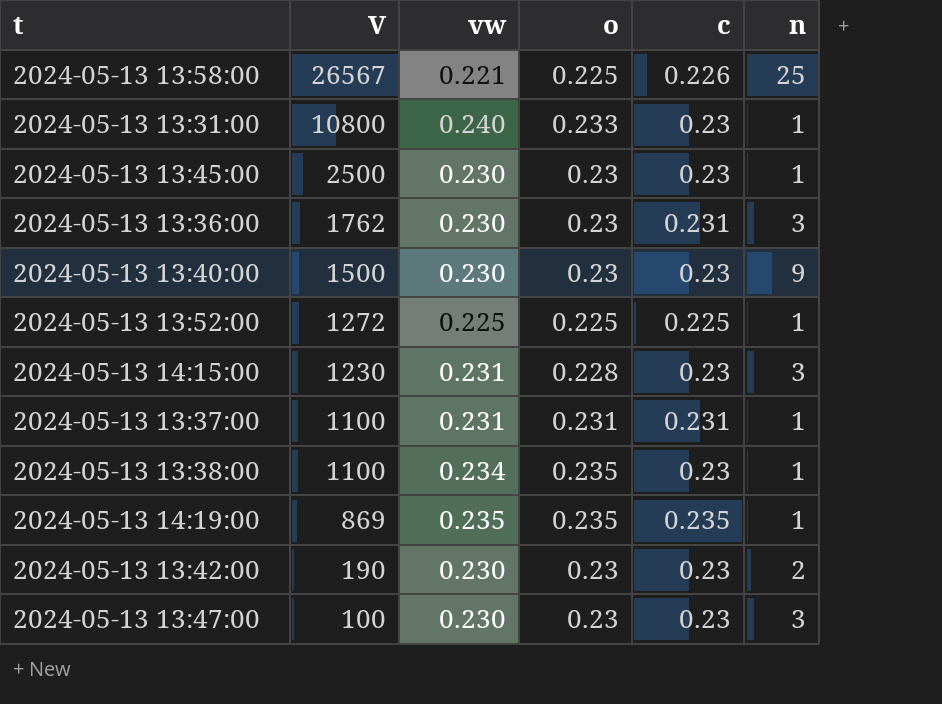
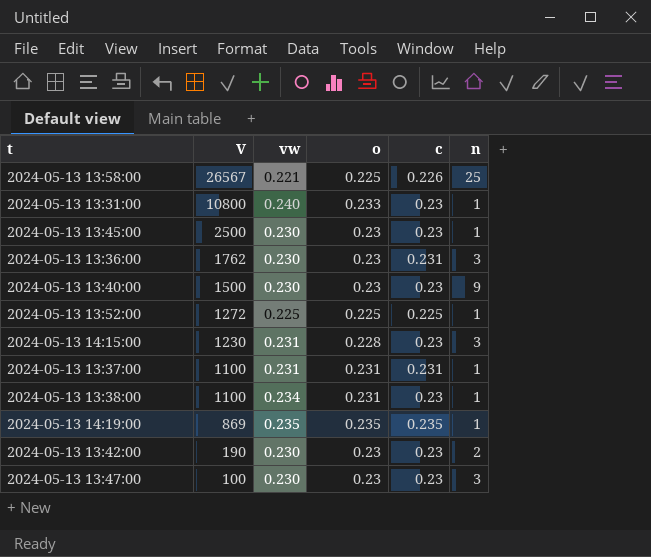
2024-05-13 13:38:00 | o: 0.235 -> 0.231

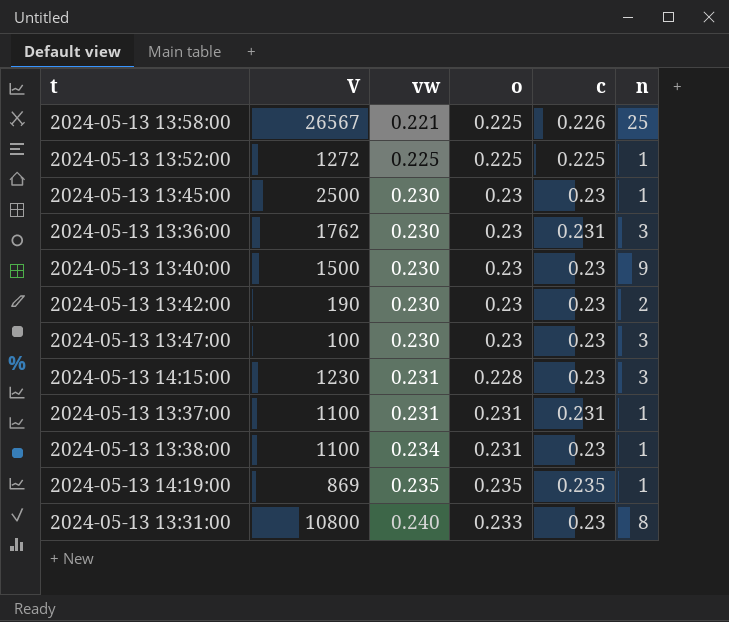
row order: V descending -> vw ascending
2024-05-13 13:31:00 | n: 1 -> 8

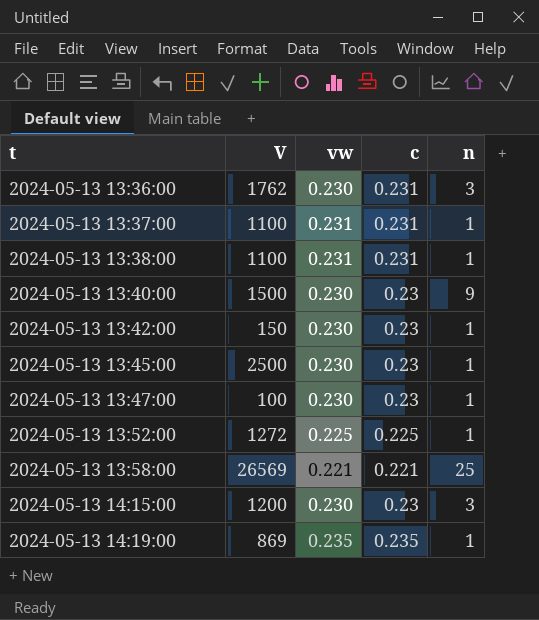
row order: vw ascending -> t ascending
column o | position: 4 -> none
row 2024-05-13 13:31:00: 10800 | 0.240 | 0.233 | 0.23 | 8 -> none
2024-05-13 13:38:00 | vw: 0.234 -> 0.231
2024-05-13 13:38:00 | c: 0.23 -> 0.231
2024-05-13 13:42:00 | V: 190 -> 150
2024-05-13 13:42:00 | n: 2 -> 1
2024-05-13 13:47:00 | n: 3 -> 1
2024-05-13 13:58:00 | V: 26567 -> 26569
2024-05-13 13:58:00 | c: 0.226 -> 0.221
2024-05-13 14:15:00 | V: 1230 -> 1200
2024-05-13 14:15:00 | vw: 0.231 -> 0.230

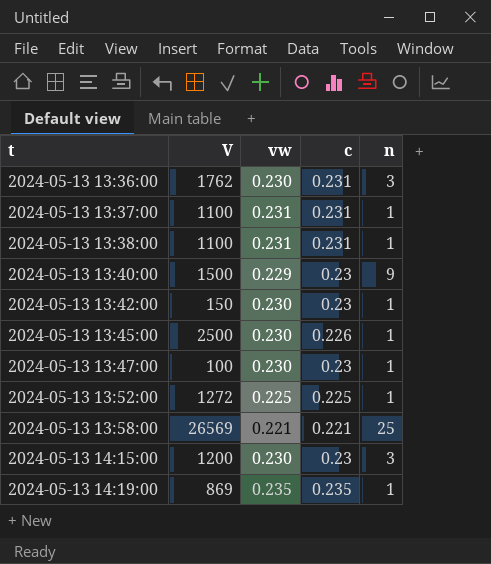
2024-05-13 13:40:00 | vw: 0.230 -> 0.229
2024-05-13 13:45:00 | c: 0.23 -> 0.226

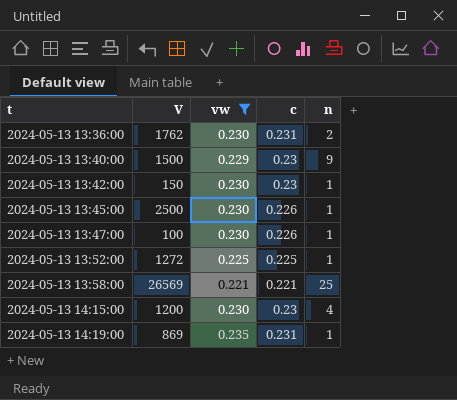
filter: none -> vw != 0.231
2024-05-13 13:36:00 | n: 3 -> 2
2024-05-13 13:47:00 | c: 0.23 -> 0.226
2024-05-13 14:15:00 | n: 3 -> 4
2024-05-13 14:19:00 | c: 0.235 -> 0.231

